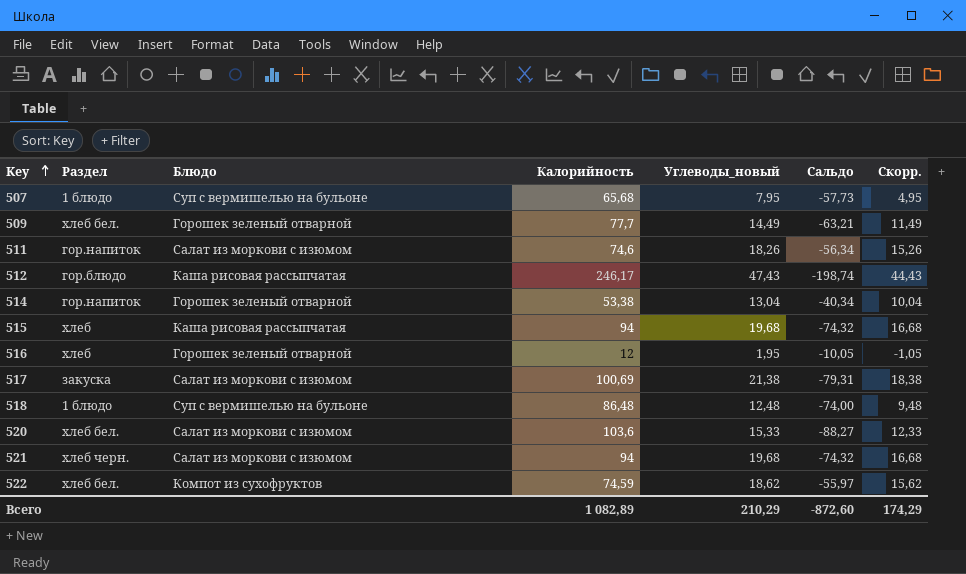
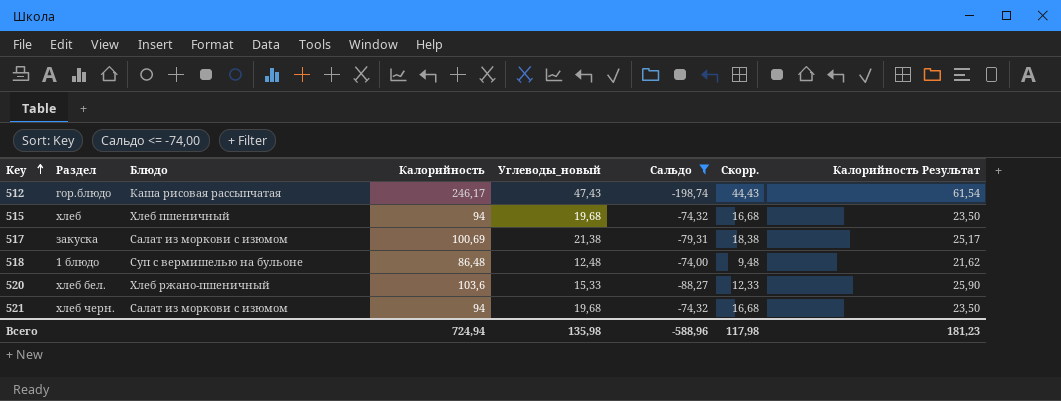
filter: none -> Сальдо <= -74,00
column Калорийность Результат | formula: none -> [Калорийность] * 0,25
515 | Блюдо: Каша рисовая рассыпчатая -> Хлеб пшеничный
520 | Блюдо: Салат из моркови с изюмом -> Хлеб ржано-пшеничный
Всего | Калорийность: 1 082,89 -> 724,94
Всего | Углеводы_новый: 210,29 -> 135,98
Всего | Сальдо: -872,60 -> -588,96
Всего | Скорр.: 174,29 -> 117,98

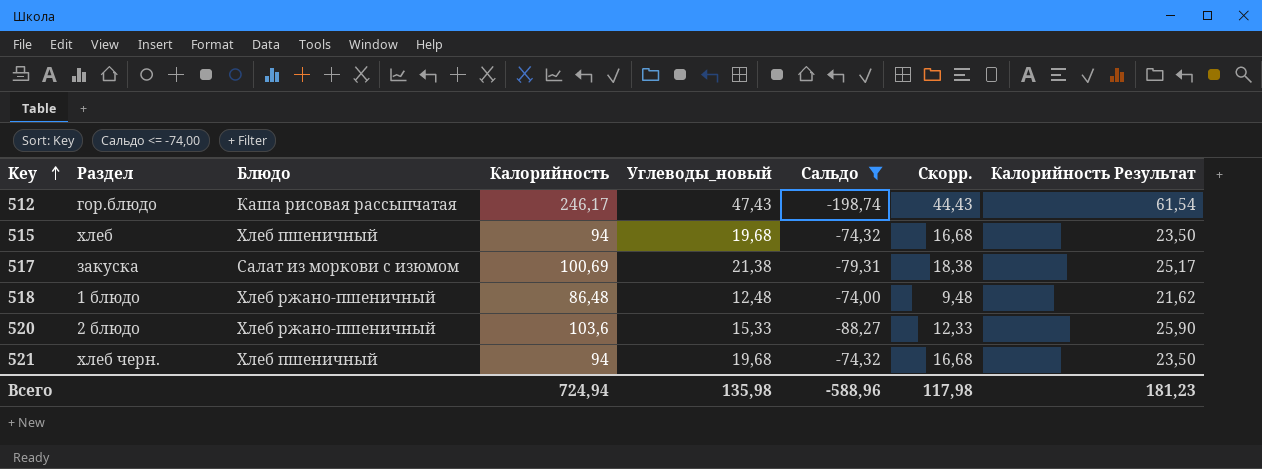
518 | Блюдо: Суп с вермишелью на бульоне -> Хлеб ржано-пшеничный
520 | Раздел: хлеб бел. -> 2 блюдо
521 | Блюдо: Салат из моркови с изюмом -> Хлеб пшеничный

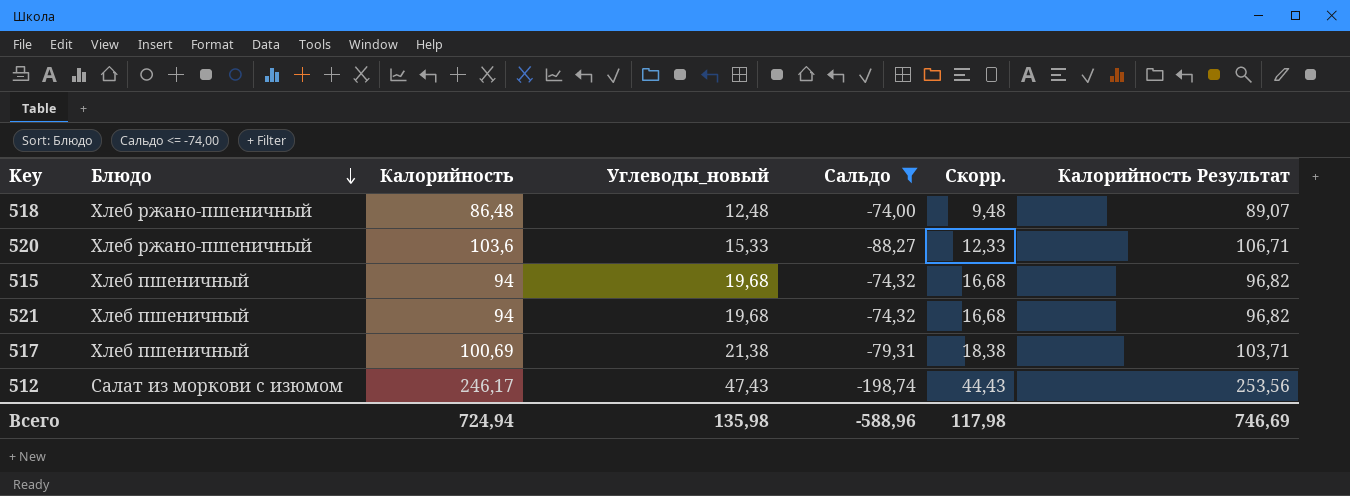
row order: Key ascending -> Блюдо descending
column Раздел | position: 2 -> none
column Калорийность Результат | formula: [Калорийность] * 0,25 -> [Калорийность] * 1,03
517 | Блюдо: Салат из моркови с изюмом -> Хлеб пшеничный
512 | Блюдо: Каша рисовая рассыпчатая -> Салат из моркови с изюмом
Всего | Калорийность Результат: 181,23 -> 746,69

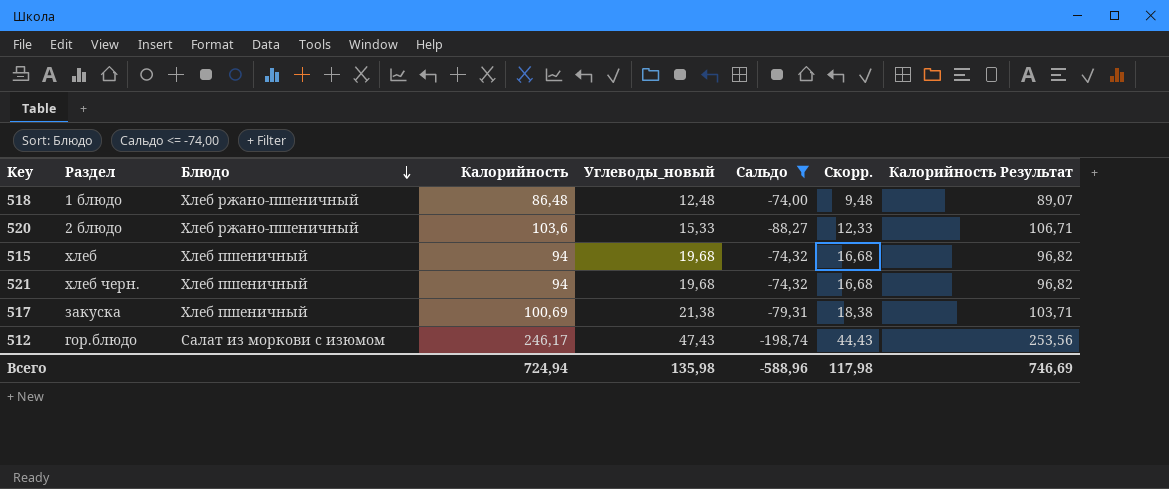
column Раздел | position: none -> 2

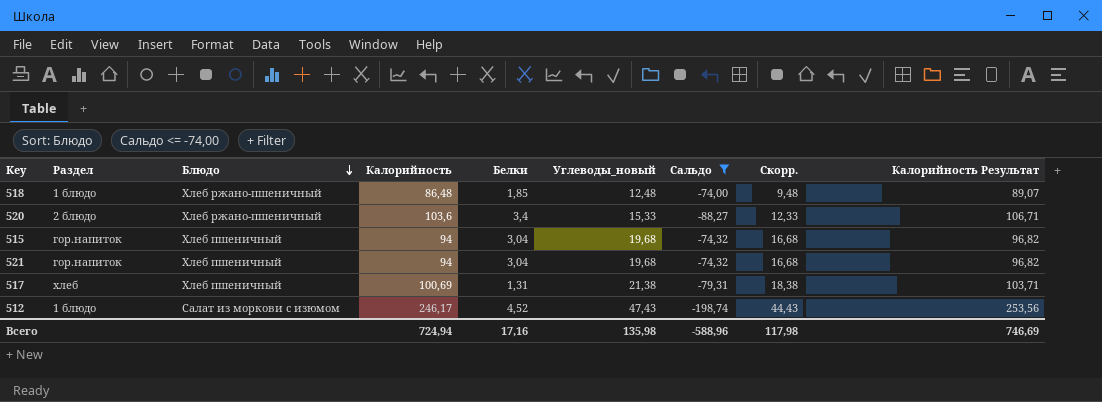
column Белки | position: none -> 5
515 | Раздел: хлеб -> гор.напиток
521 | Раздел: хлеб черн. -> гор.напиток
517 | Раздел: закуска -> хлеб
512 | Раздел: гор.блюдо -> 1 блюдо

